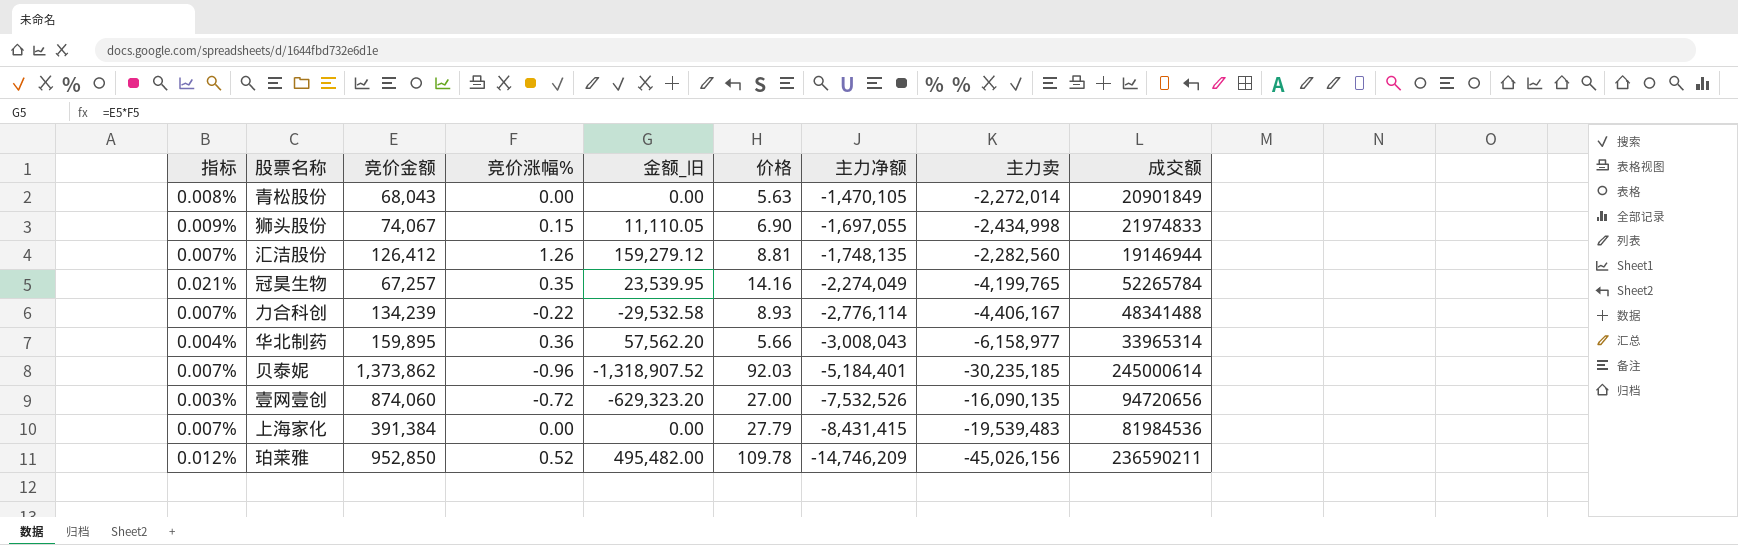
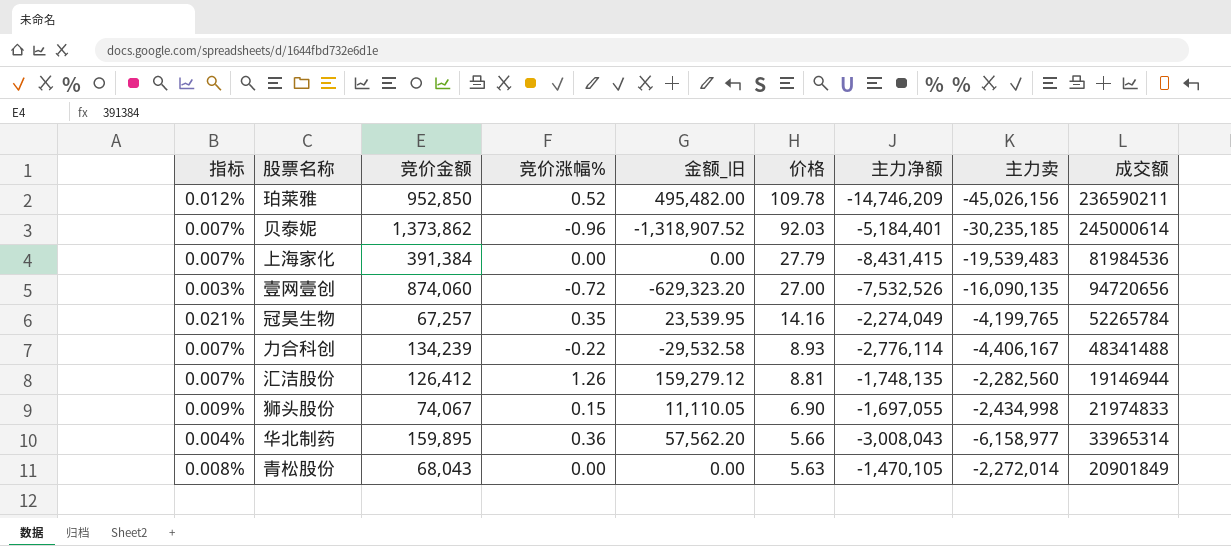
row order: 主力净额 descending -> 价格 descending

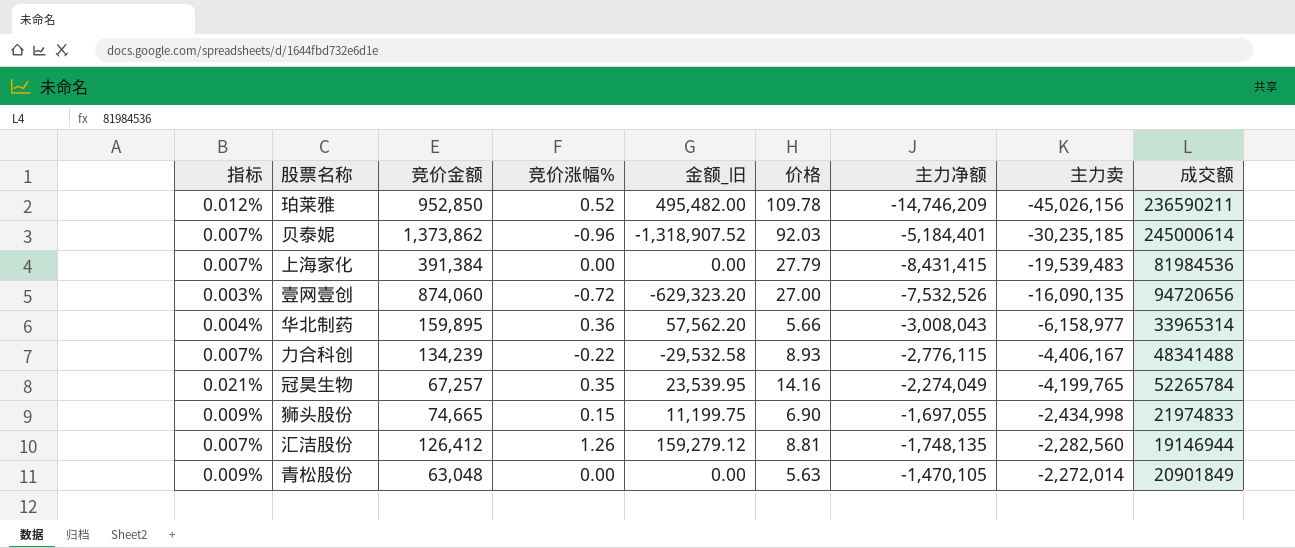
row order: 价格 descending -> 主力卖 ascending
力合科创 | 主力净额: -2,776,114 -> -2,776,115
狮头股份 | 竞价金额: 74,067 -> 74,665
狮头股份 | 金额_旧: 11,110.05 -> 11,199.75
青松股份 | 指标: 0.008% -> 0.009%
青松股份 | 竞价金额: 68,043 -> 63,048

